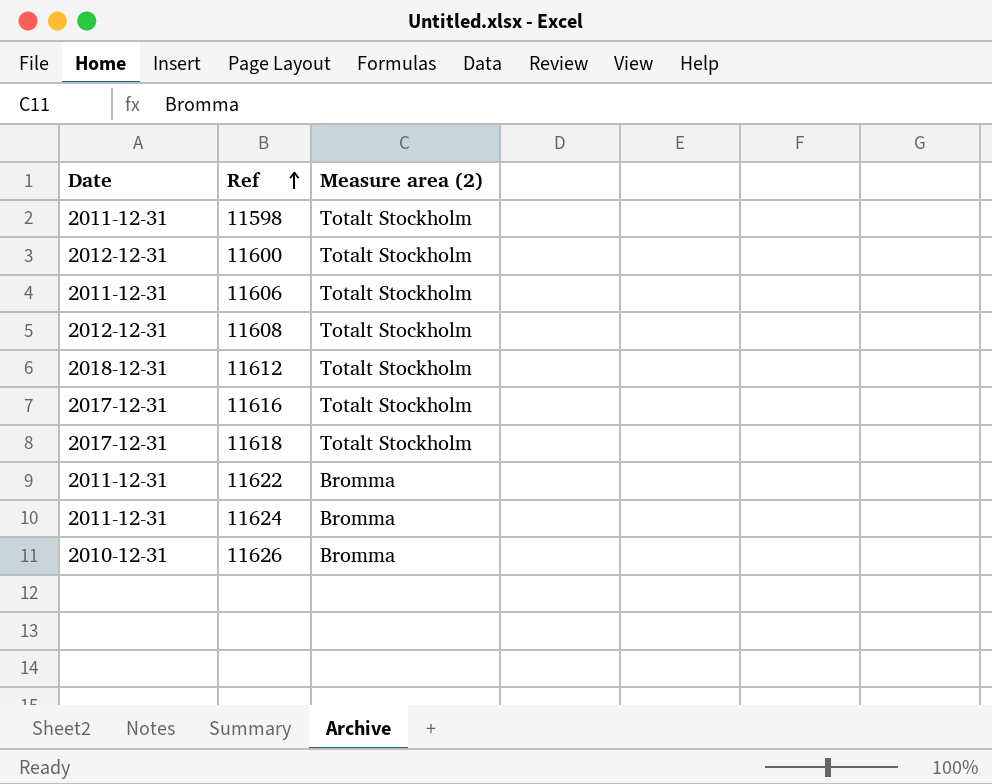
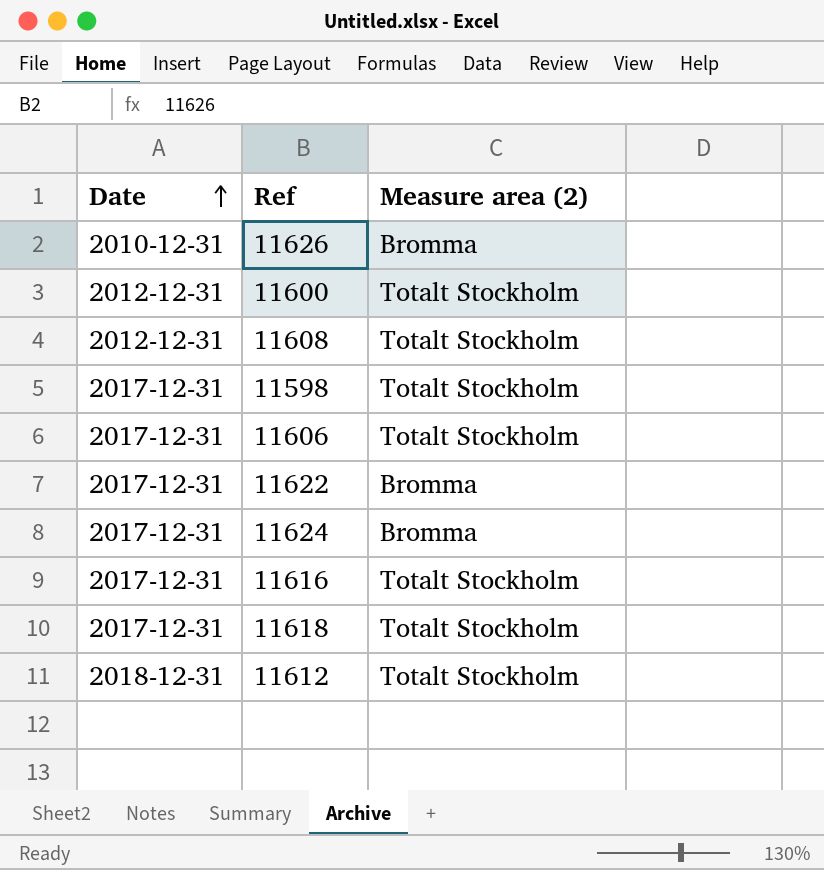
row order: Ref ascending -> Date ascending
11598 | Date: 2011-12-31 -> 2017-12-31
11606 | Date: 2011-12-31 -> 2017-12-31
11622 | Date: 2011-12-31 -> 2017-12-31
11624 | Date: 2011-12-31 -> 2017-12-31

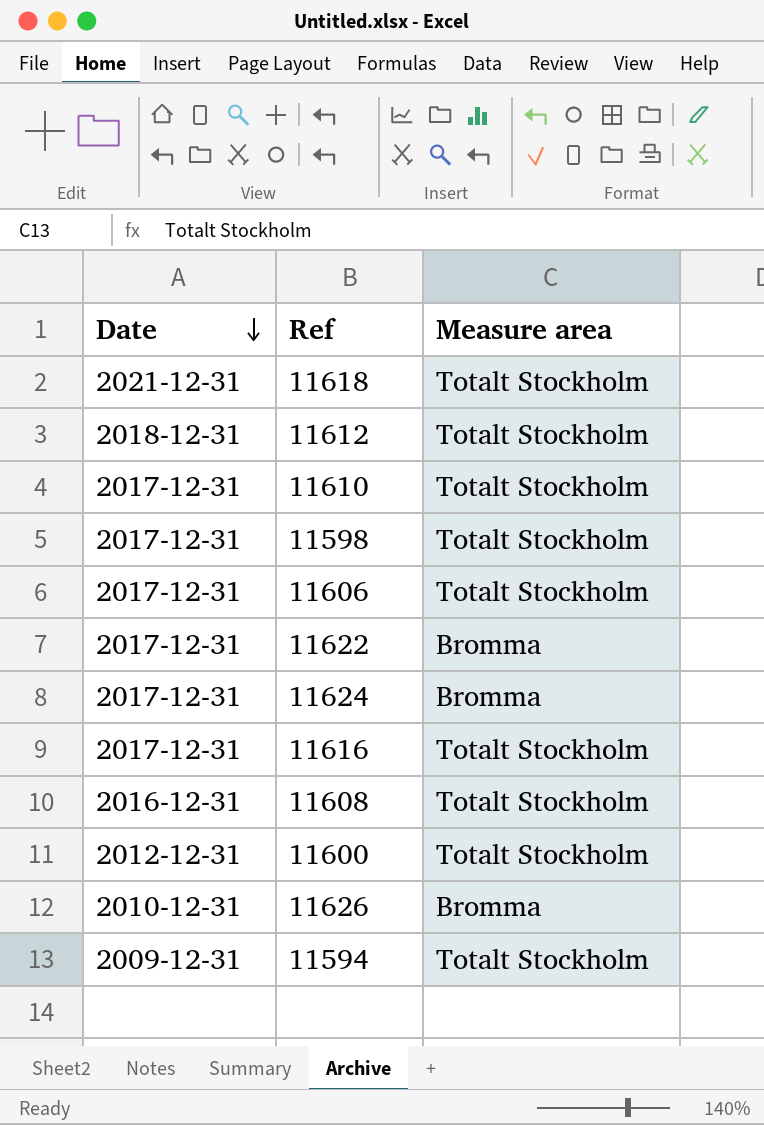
row order: Date ascending -> Date descending
column name: Measure area (2) -> Measure area
11618 | Date: 2017-12-31 -> 2021-12-31
row 11610: none -> 2017-12-31 | Totalt Stockholm
11608 | Date: 2012-12-31 -> 2016-12-31
row 11594: none -> 2009-12-31 | Totalt Stockholm

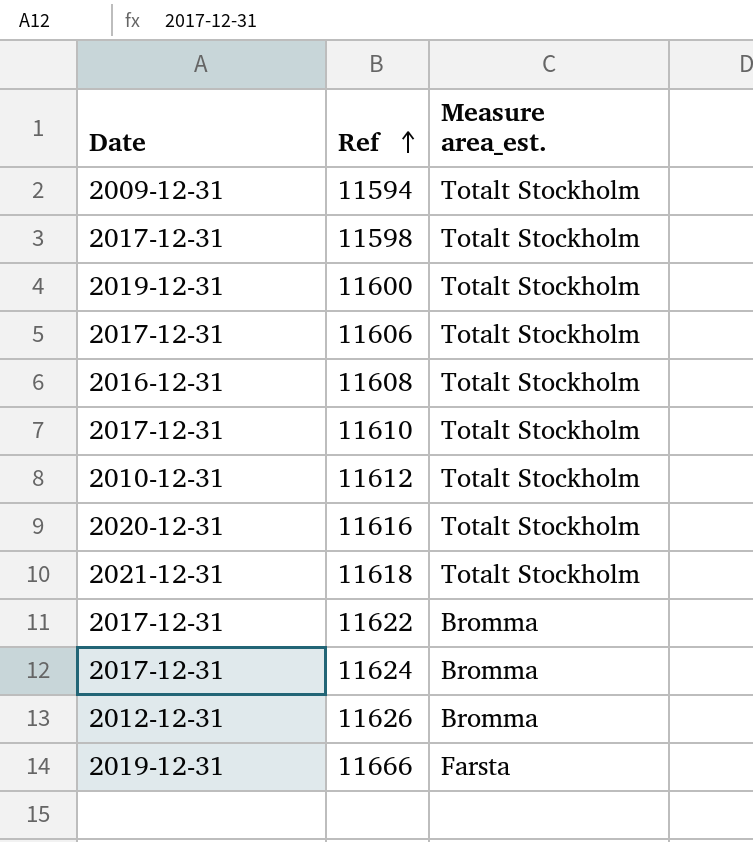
row order: Date descending -> Ref ascending
column name: Measure area -> Measure area_est.
11600 | Date: 2012-12-31 -> 2019-12-31
11612 | Date: 2018-12-31 -> 2010-12-31
11616 | Date: 2017-12-31 -> 2020-12-31
11626 | Date: 2010-12-31 -> 2012-12-31
row 11666: none -> 2019-12-31 | Farsta

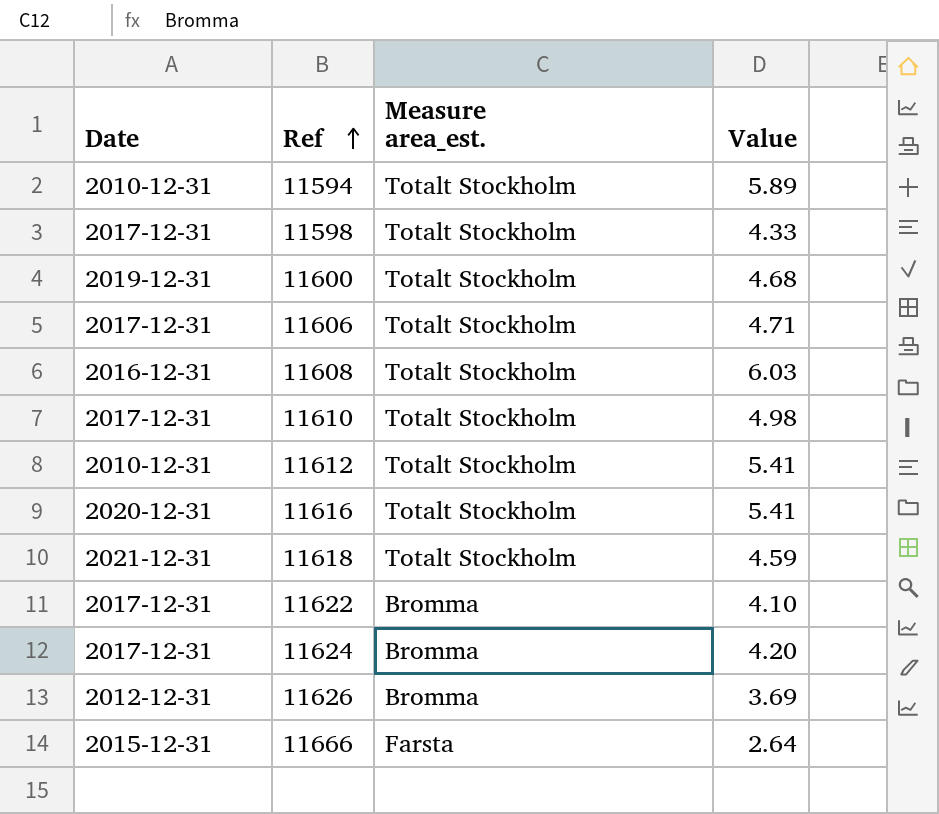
column Value | position: none -> 4
11594 | Date: 2009-12-31 -> 2010-12-31
11666 | Date: 2019-12-31 -> 2015-12-31

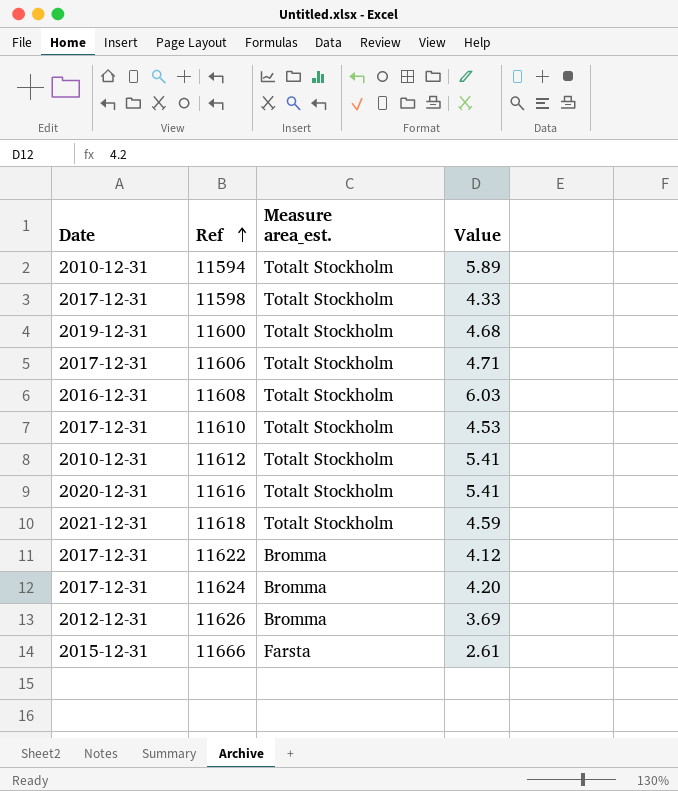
11610 | Value: 4.98 -> 4.53
11622 | Value: 4.10 -> 4.12
11666 | Value: 2.64 -> 2.61

